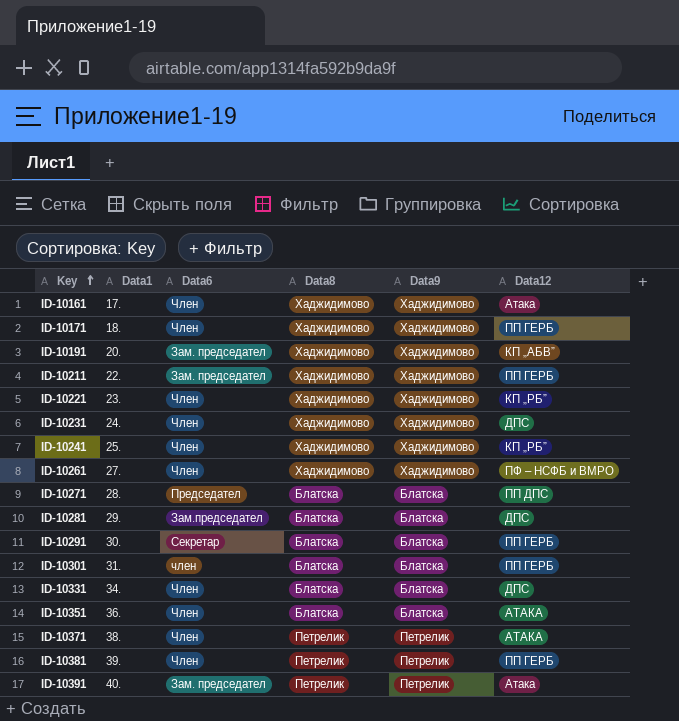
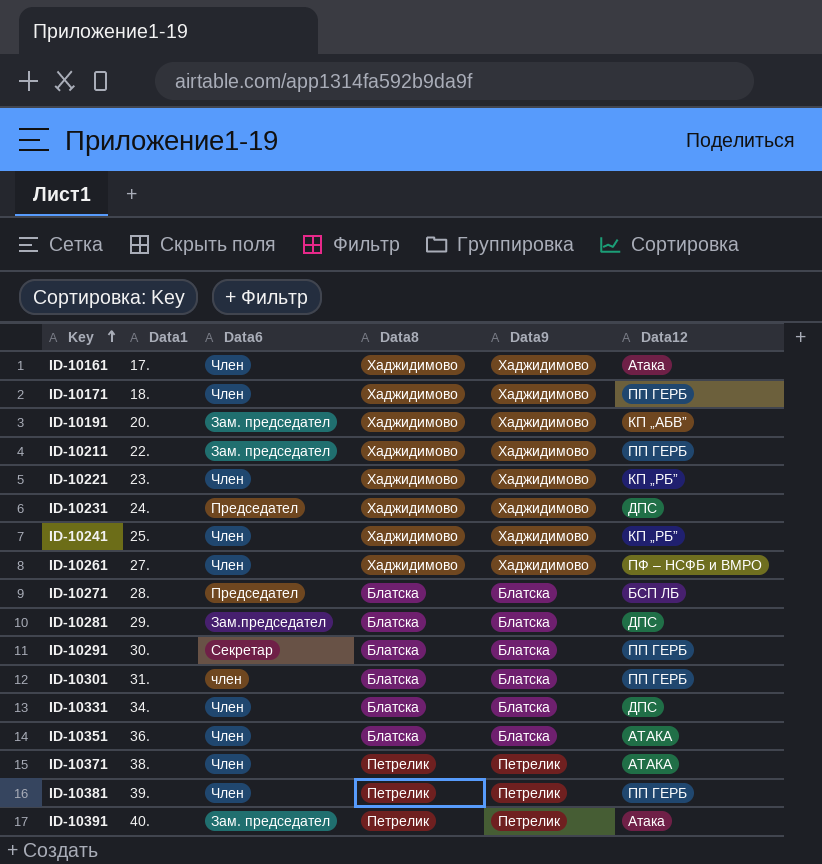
ID-10231 | Data6: Член -> Председател
ID-10271 | Data12: ПП ДПС -> БСП ЛБ

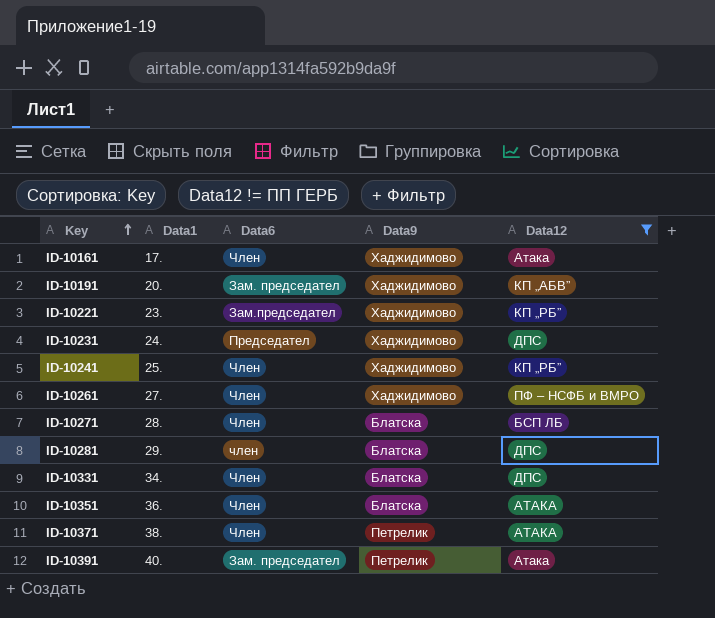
filter: none -> Data12 != ПП ГЕРБ
column Data8 | position: 4 -> none
ID-10221 | Data6: Член -> Зам.председател
ID-10271 | Data6: Председател -> Член
ID-10281 | Data6: Зам.председател -> член

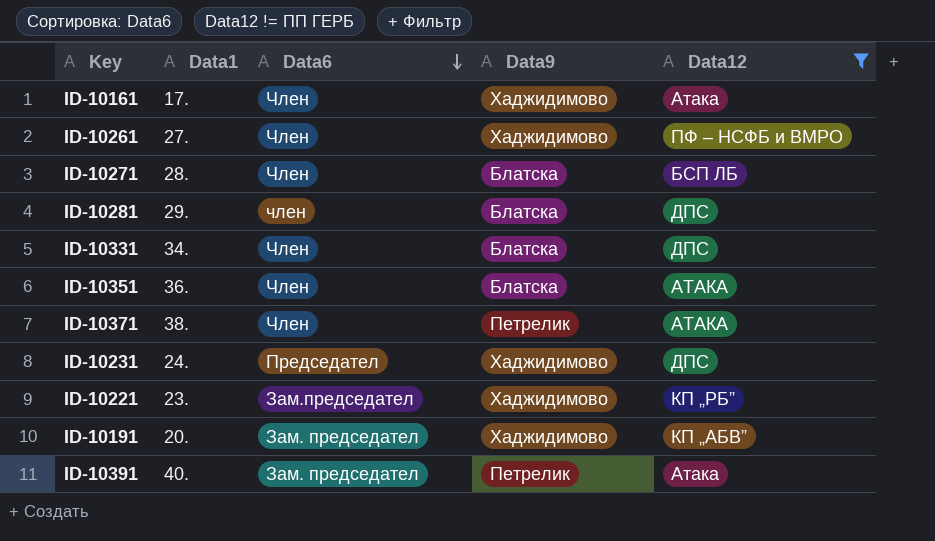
row order: Key ascending -> Data6 descending
row ID-10241: 25. | Член | Хаджидимово | КП „РБ” -> none

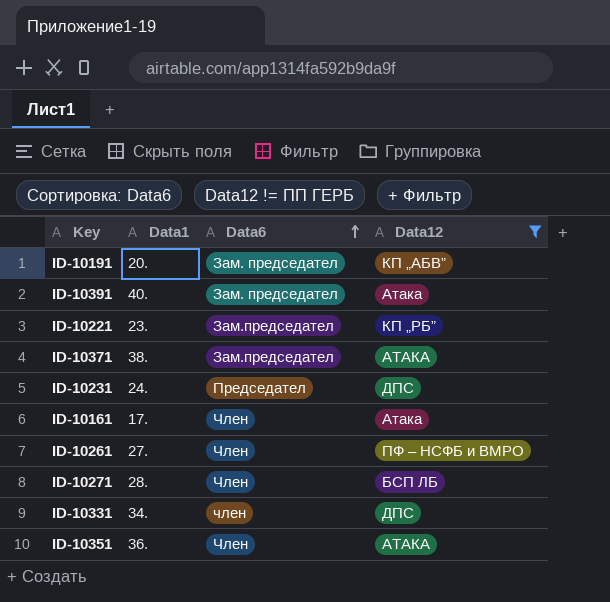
row order: Data6 descending -> Data6 ascending
column Data9 | position: 4 -> none
row ID-10281: 29. | член | Блатска | ДПС -> none
ID-10371 | Data6: Член -> Зам.председател
ID-10331 | Data6: Член -> член

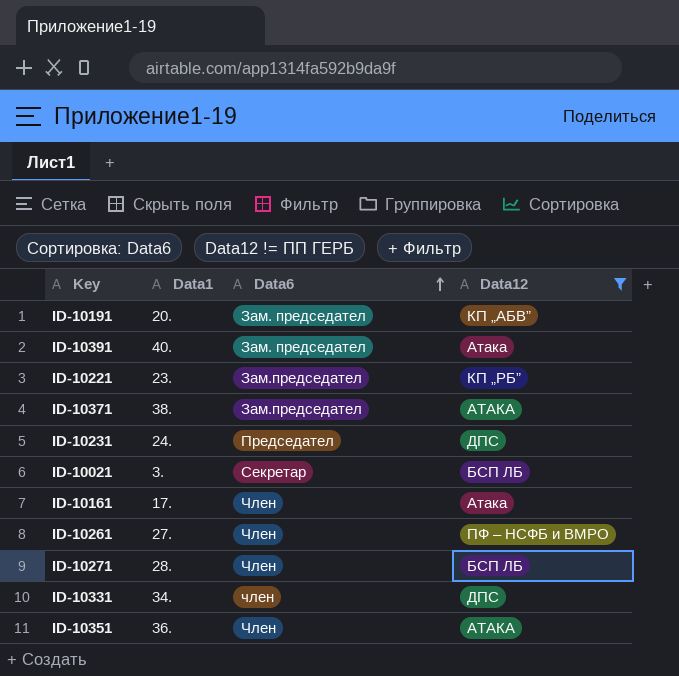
row ID-10021: none -> 3. | Секретар | БСП ЛБ

